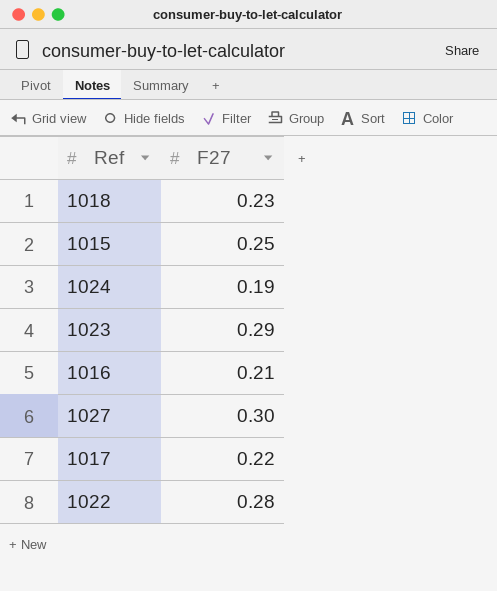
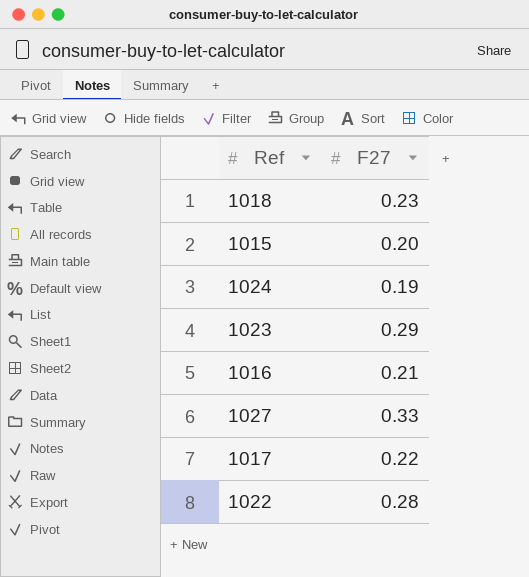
1015 | F27: 0.25 -> 0.20
1027 | F27: 0.30 -> 0.33

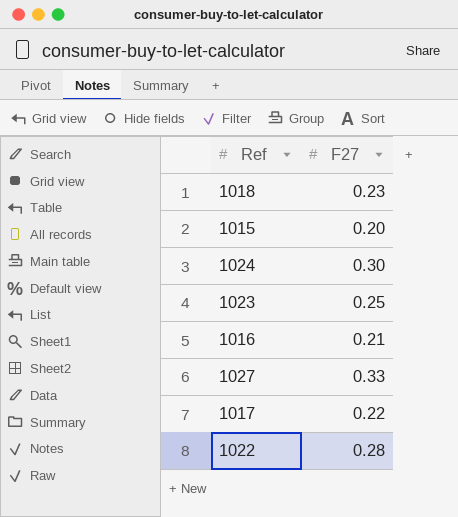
1024 | F27: 0.19 -> 0.30
1023 | F27: 0.29 -> 0.25

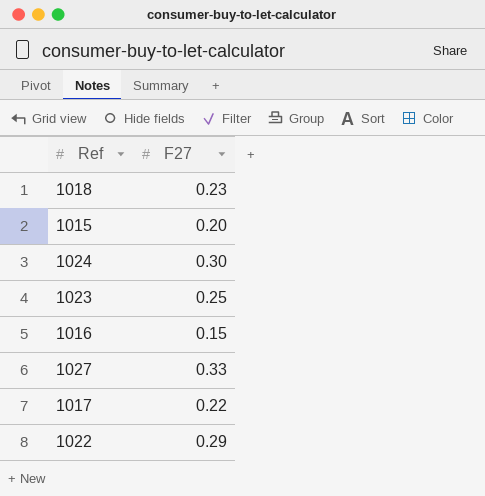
1016 | F27: 0.21 -> 0.15
1022 | F27: 0.28 -> 0.29

